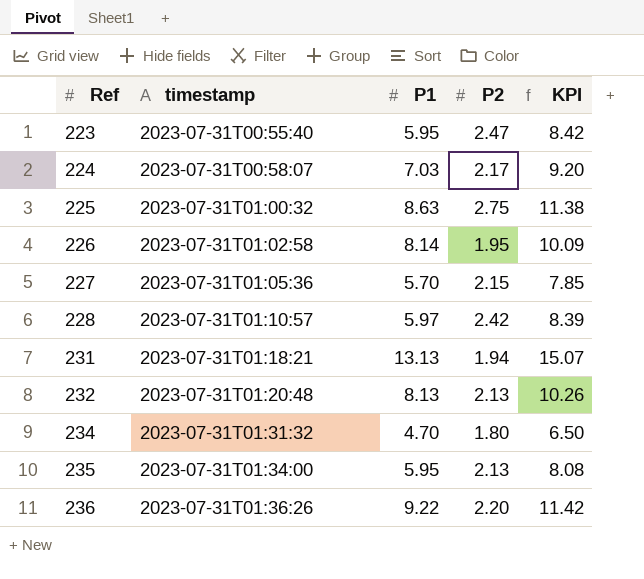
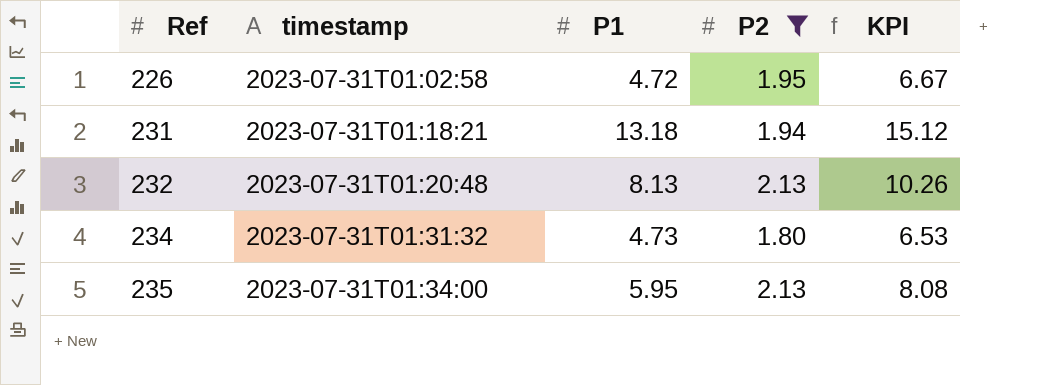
filter: none -> P2 <= 2.13
226 | P1: 8.14 -> 4.72
226 | KPI: 10.09 -> 6.67
231 | P1: 13.13 -> 13.18
231 | KPI: 15.07 -> 15.12
234 | P1: 4.70 -> 4.73
234 | KPI: 6.50 -> 6.53

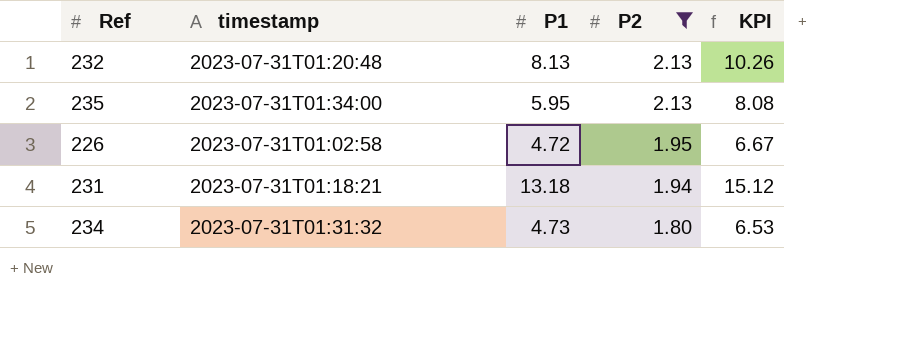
row order: Ref ascending -> P2 descending

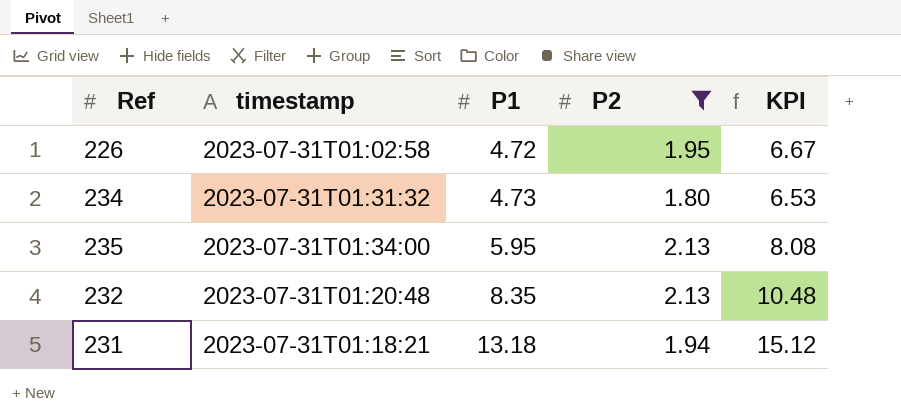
row order: P2 descending -> P1 ascending
232 | P1: 8.13 -> 8.35
232 | KPI: 10.26 -> 10.48

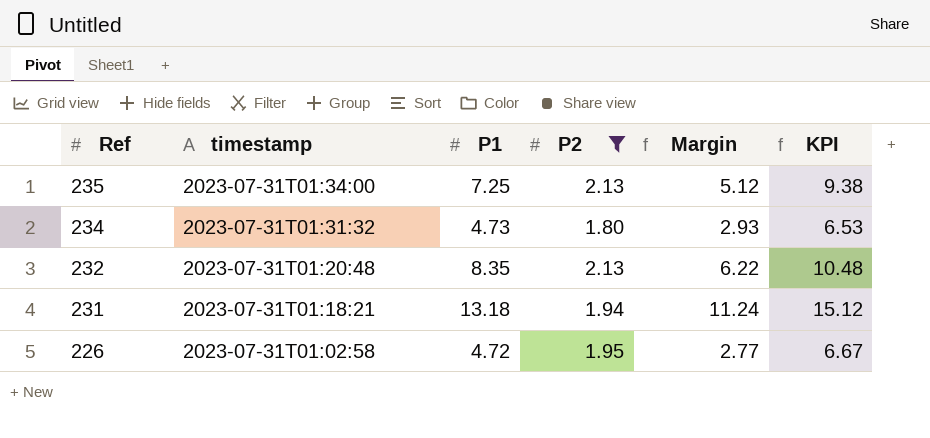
row order: P1 ascending -> Ref descending
column Margin | formula: none -> [P1] - [P2]
235 | P1: 5.95 -> 7.25
235 | KPI: 8.08 -> 9.38

